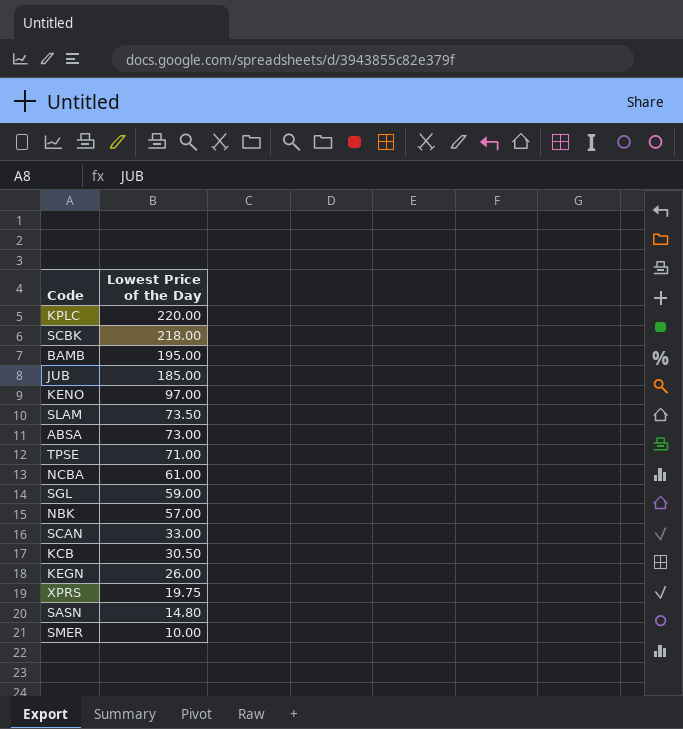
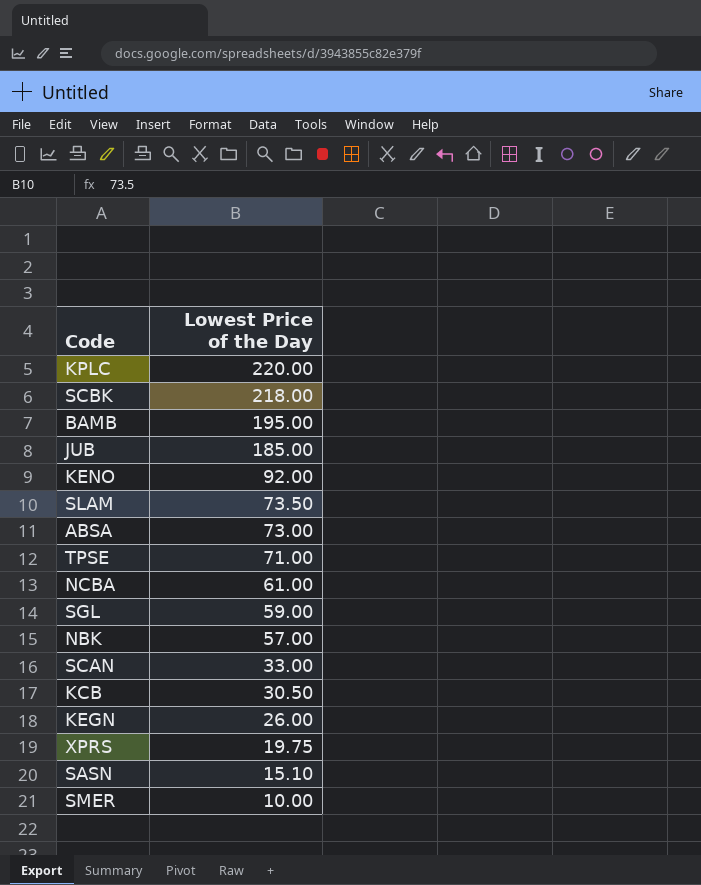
KENO | Lowest Price of the Day: 97.00 -> 92.00
SASN | Lowest Price of the Day: 14.80 -> 15.10

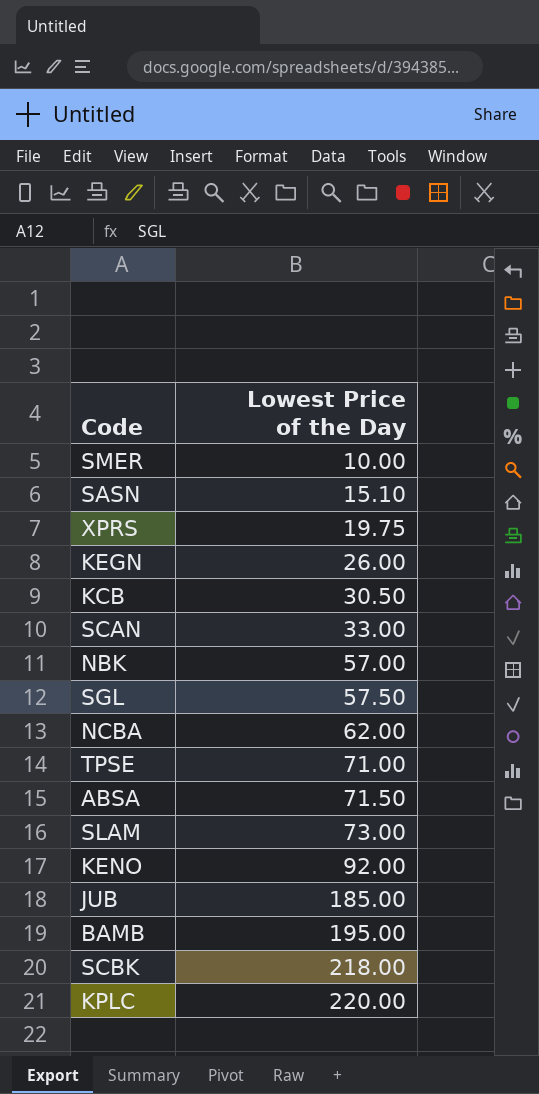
row order: Lowest Price of the Day descending -> Lowest Price of the Day ascending
SGL | Lowest Price of the Day: 59.00 -> 57.50
NCBA | Lowest Price of the Day: 61.00 -> 62.00
ABSA | Lowest Price of the Day: 73.00 -> 71.50
SLAM | Lowest Price of the Day: 73.50 -> 73.00

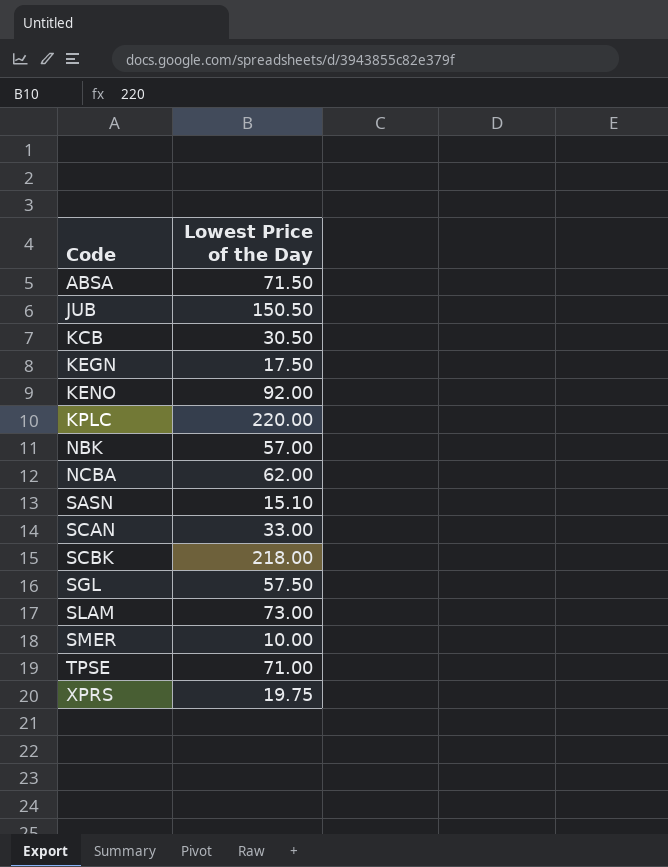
row order: Lowest Price of the Day ascending -> Code ascending
row BAMB: 195.00 -> none
JUB | Lowest Price of the Day: 185.00 -> 150.50
KEGN | Lowest Price of the Day: 26.00 -> 17.50

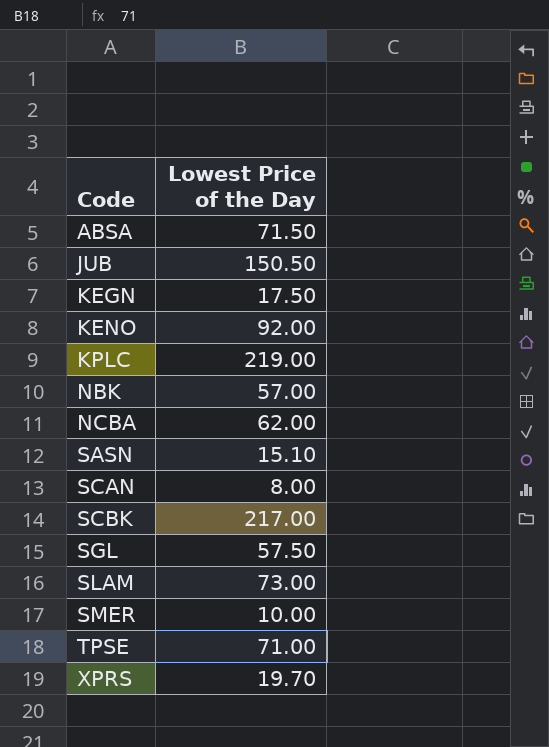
row KCB: 30.50 -> none
KPLC | Lowest Price of the Day: 220.00 -> 219.00
SCAN | Lowest Price of the Day: 33.00 -> 8.00
SCBK | Lowest Price of the Day: 218.00 -> 217.00
XPRS | Lowest Price of the Day: 19.75 -> 19.70

